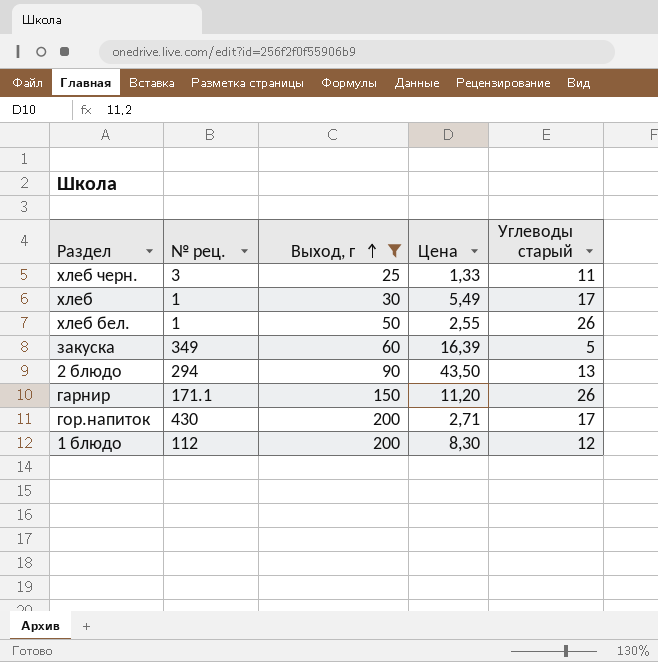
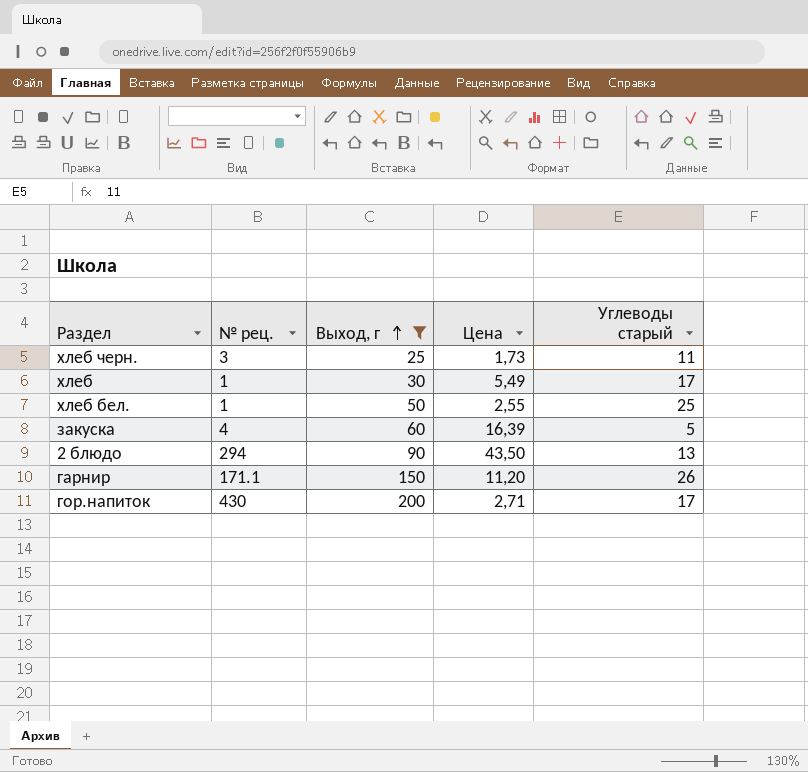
row 1 блюдо: 112 | 200 | 8,30 | 12 -> none
хлеб черн. | Цена: 1,33 -> 1,73
хлеб бел. | Углеводы старый: 26 -> 25
закуска | № рец.: 349 -> 4

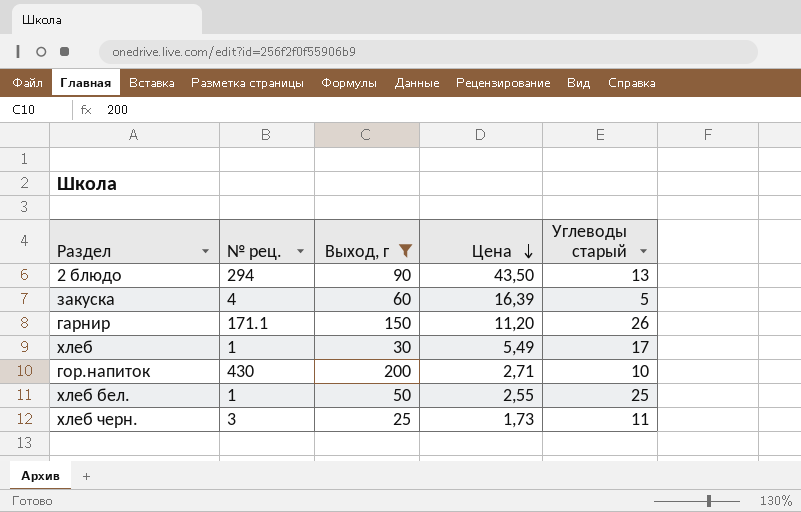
row order: Выход, г ascending -> Цена descending
гор.напиток | Углеводы старый: 17 -> 10

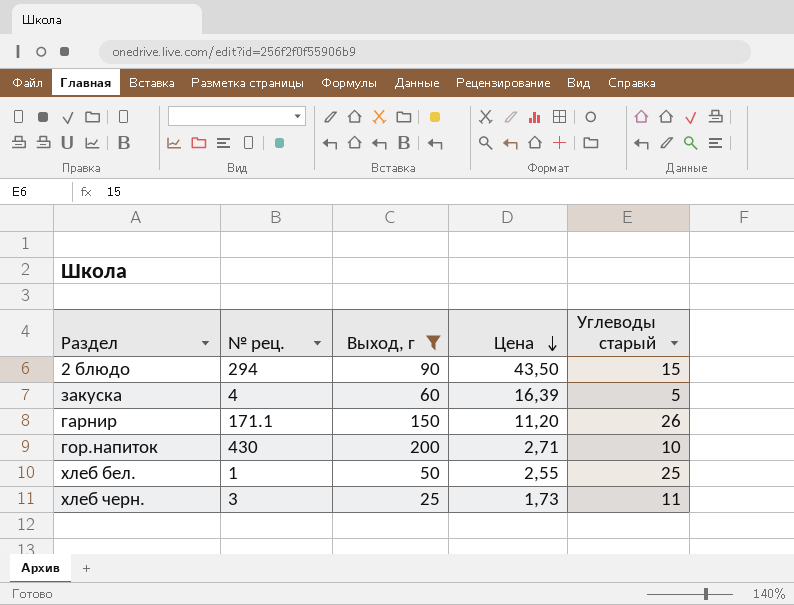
row хлеб: 1 | 30 | 5,49 | 17 -> none
2 блюдо | Углеводы старый: 13 -> 15

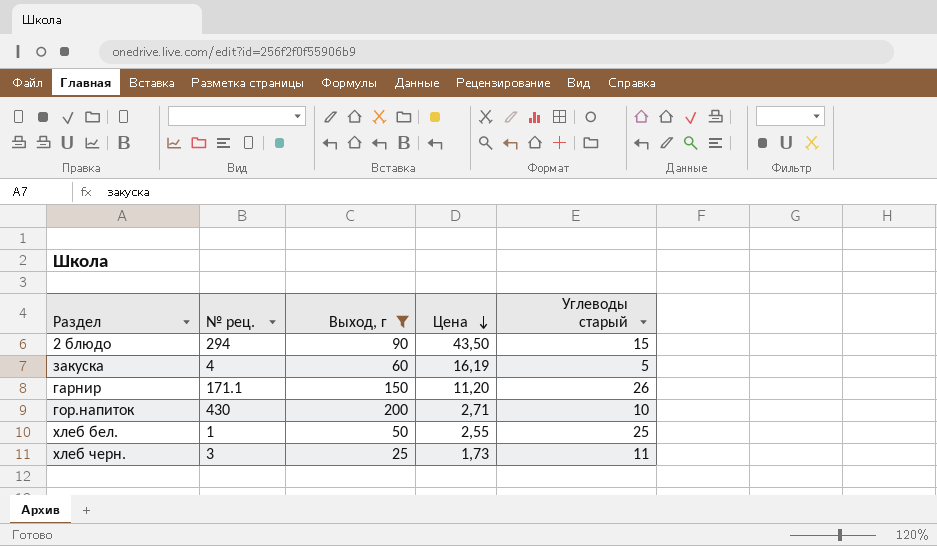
закуска | Цена: 16,39 -> 16,19

